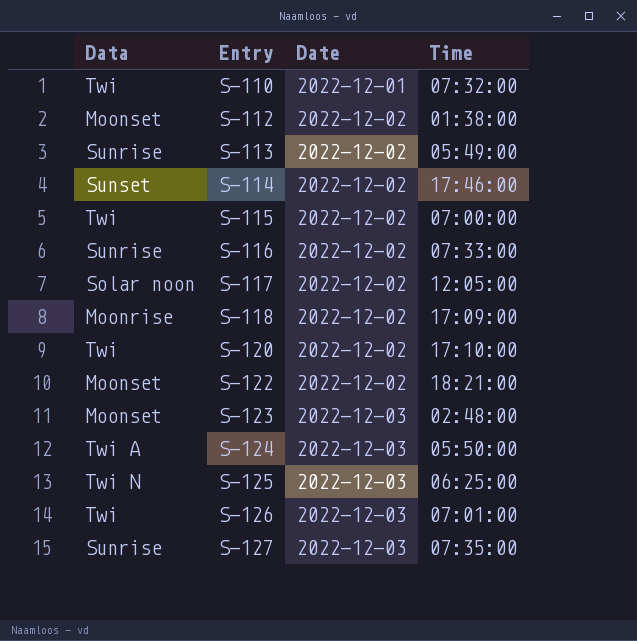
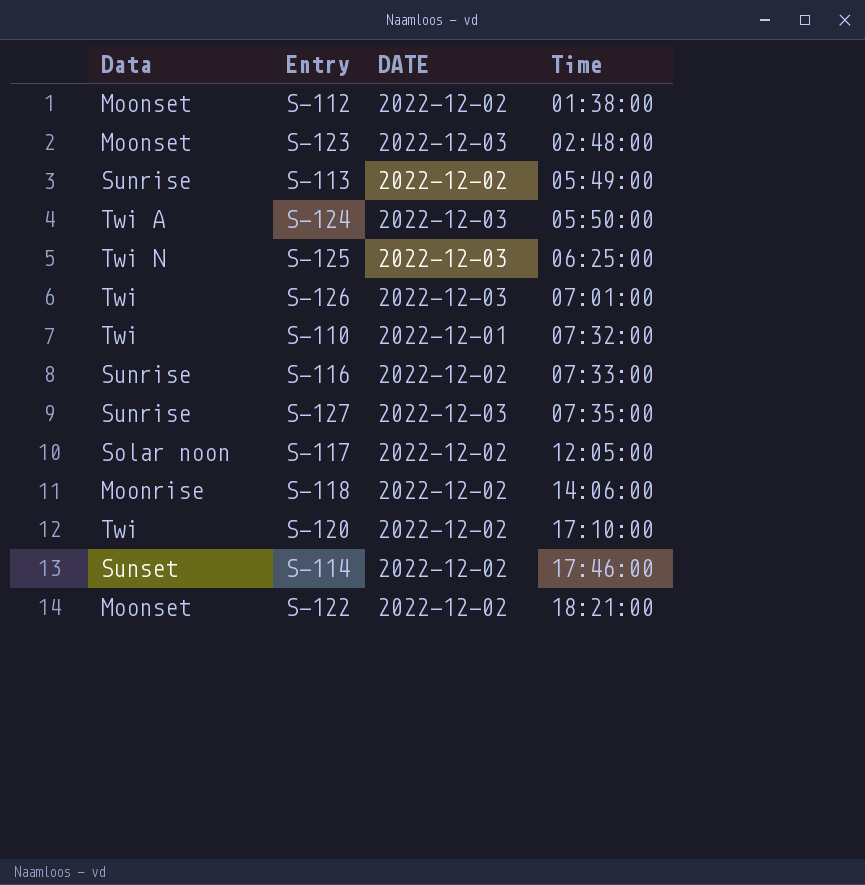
row order: Entry ascending -> Time ascending
column name: Date -> DATE
row S-115: Twi | 2022-12-02 | 07:00:00 -> none
S-118 | Time: 17:09:00 -> 14:06:00

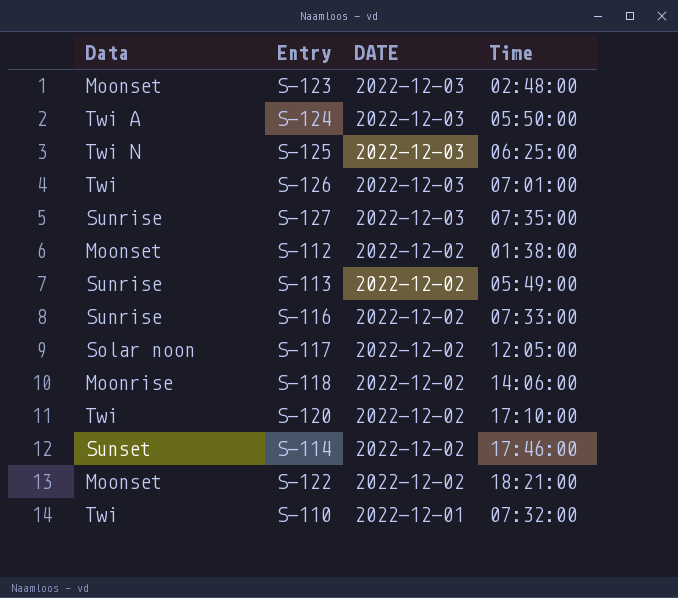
row order: Time ascending -> DATE descending

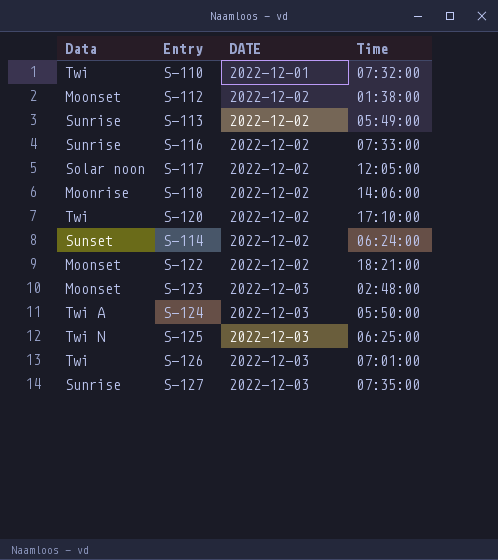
row order: DATE descending -> DATE ascending
S-114 | Time: 17:46:00 -> 06:24:00

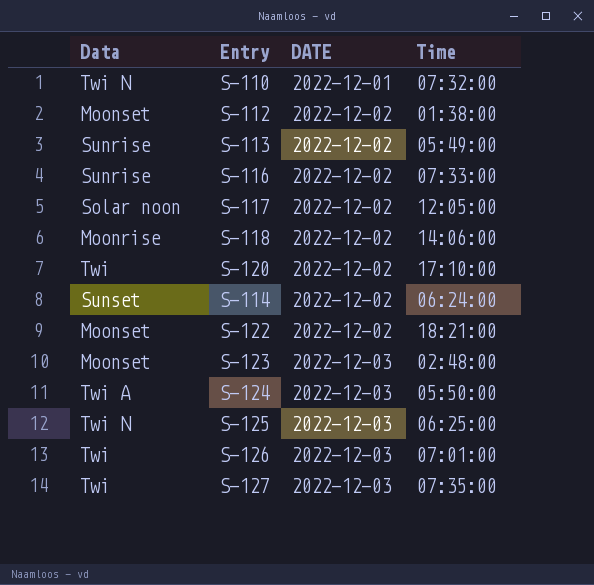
S-110 | Data: Twi -> Twi N
S-127 | Data: Sunrise -> Twi

